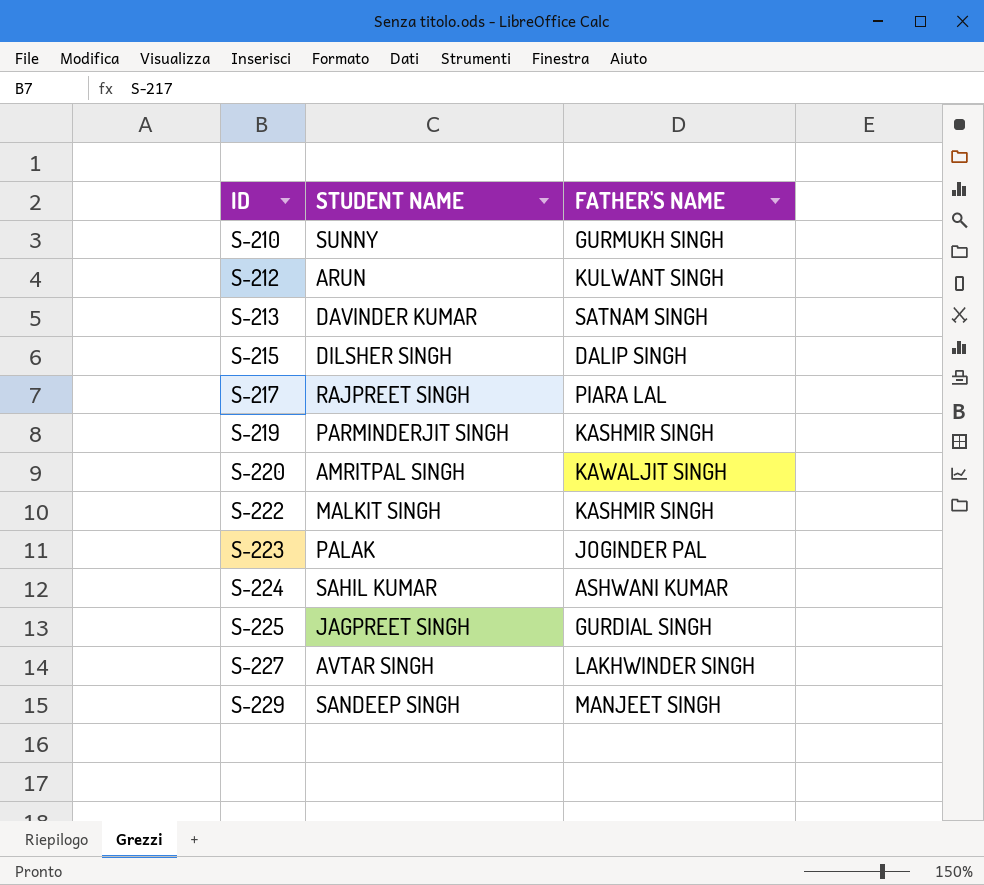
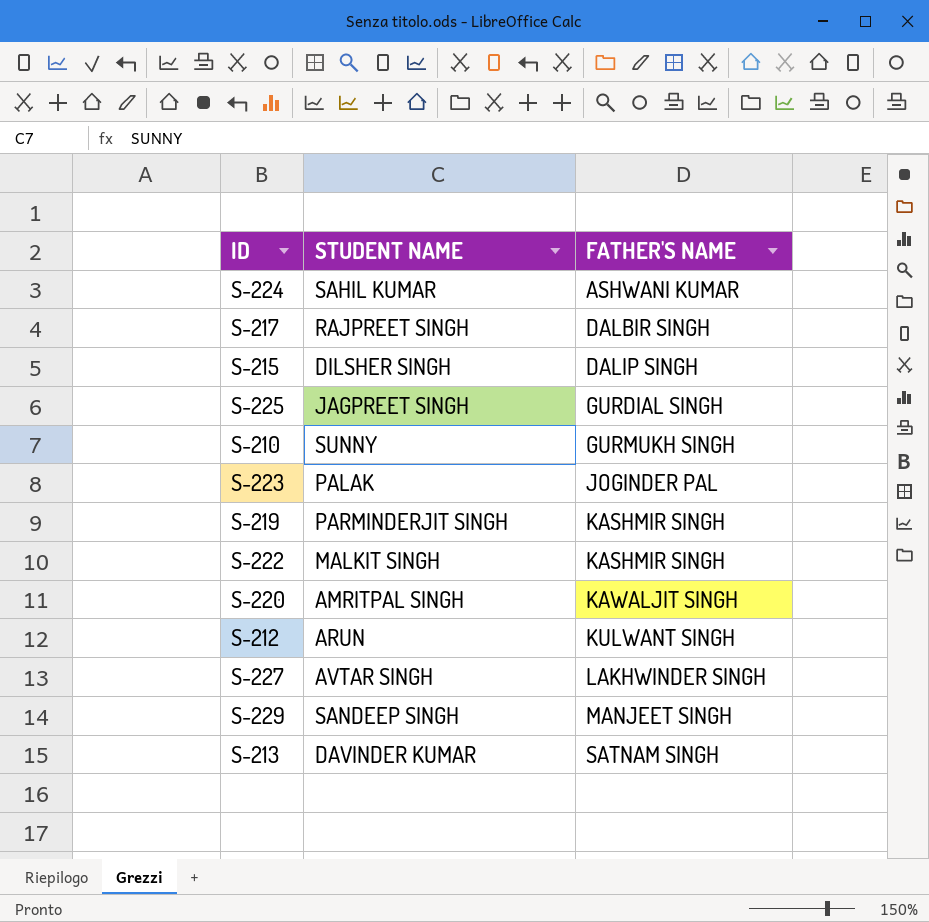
row order: ID ascending -> FATHER'S NAME ascending
S-217 | FATHER'S NAME: PIARA LAL -> DALBIR SINGH

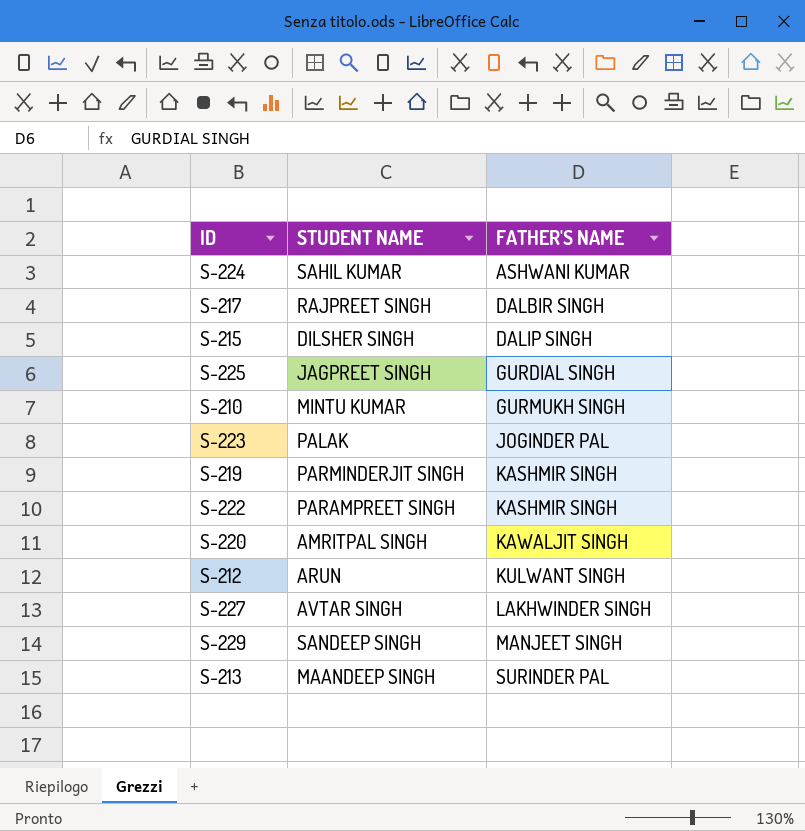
S-210 | STUDENT NAME: SUNNY -> MINTU KUMAR
S-222 | STUDENT NAME: MALKIT SINGH -> PARAMPREET SINGH
S-213 | STUDENT NAME: DAVINDER KUMAR -> MAANDEEP SINGH
S-213 | FATHER'S NAME: SATNAM SINGH -> SURINDER PAL

